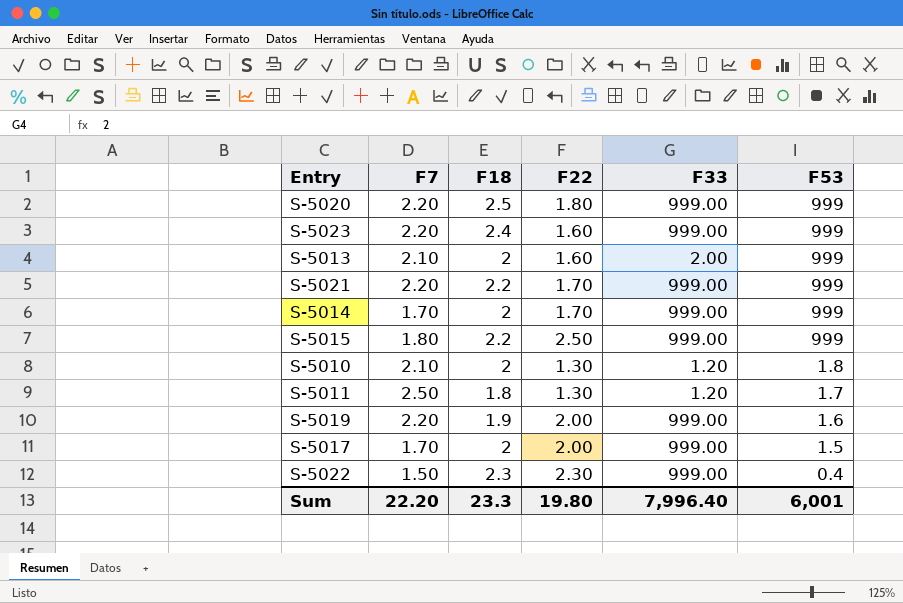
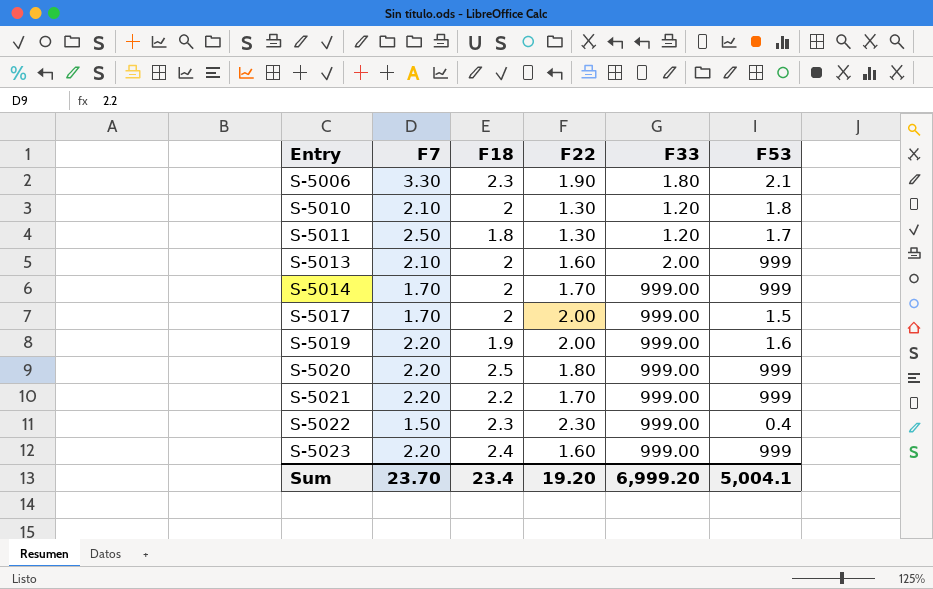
row order: F53 descending -> Entry ascending
row S-5015: 1.80 | 2.2 | 2.50 | 999.00 | 999 -> none
row S-5006: none -> 3.30 | 2.3 | 1.90 | 1.80 | 2.1
Sum | F7: 22.20 -> 23.70
Sum | F18: 23.3 -> 23.4
Sum | F22: 19.80 -> 19.20
Sum | F33: 7,996.40 -> 6,999.20
Sum | F53: 6,001 -> 5,004.1

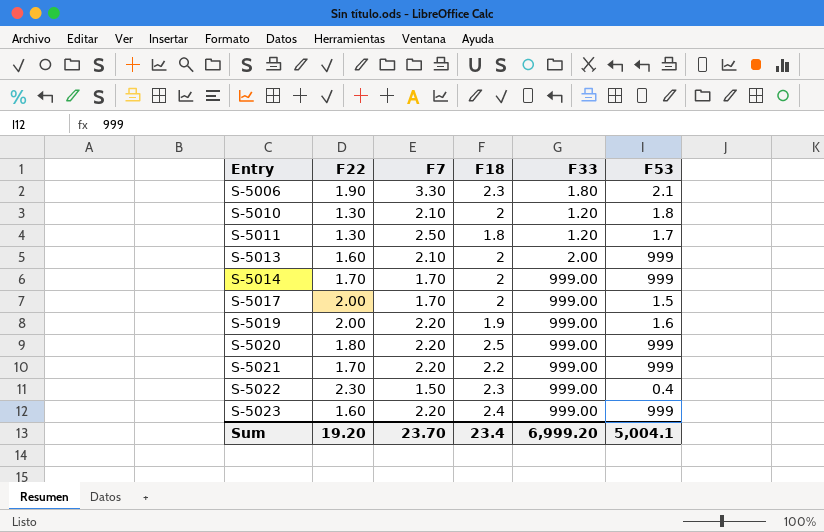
column F22 | position: 4 -> 2

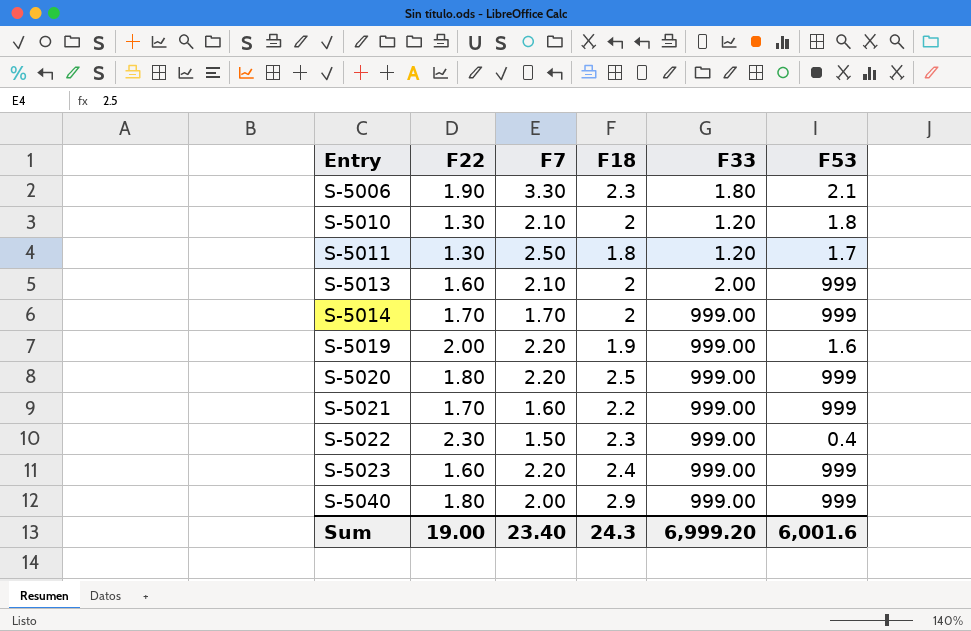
row S-5017: 2.00 | 1.70 | 2 | 999.00 | 1.5 -> none
S-5021 | F7: 2.20 -> 1.60
row S-5040: none -> 1.80 | 2.00 | 2.9 | 999.00 | 999
Sum | F22: 19.20 -> 19.00
Sum | F7: 23.70 -> 23.40
Sum | F18: 23.4 -> 24.3
Sum | F53: 5,004.1 -> 6,001.6

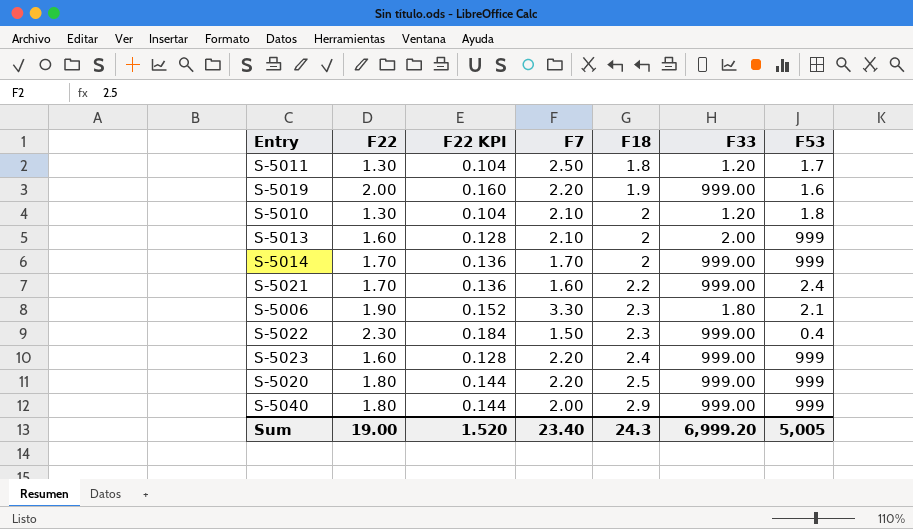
row order: Entry ascending -> F18 ascending
column F22 KPI | formula: none -> [F22] * 0.08
S-5021 | F53: 999 -> 2.4
Sum | F53: 6,001.6 -> 5,005

